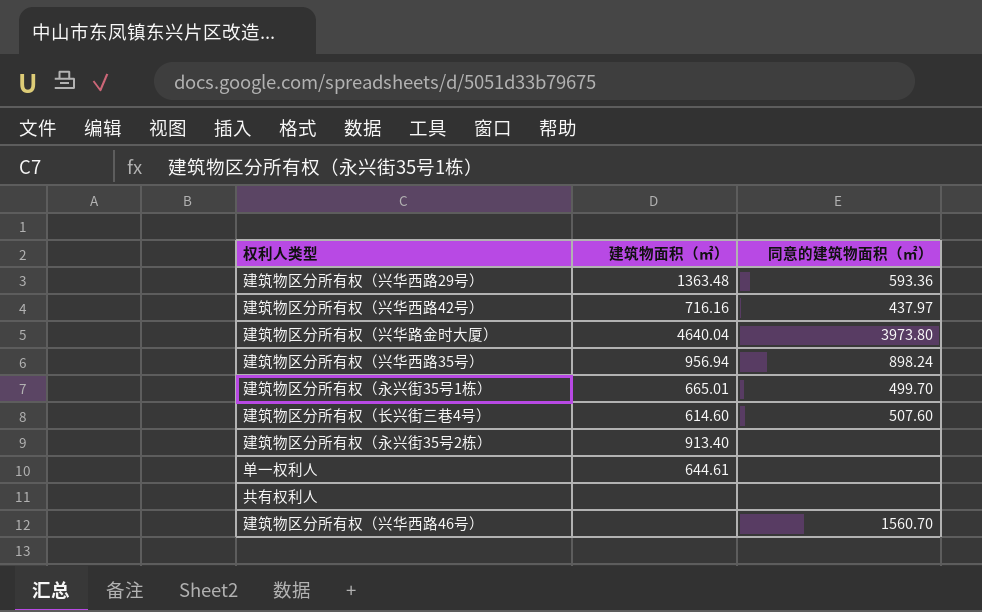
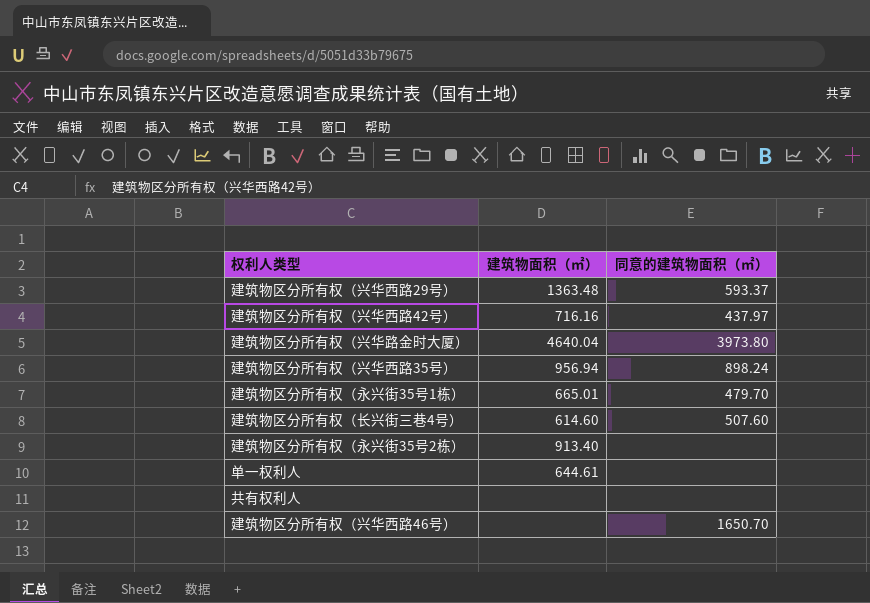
建筑物区分所有权（兴华西路29号） | 同意的建筑物面积（㎡）: 593.36 -> 593.37
建筑物区分所有权（永兴街35号1栋） | 同意的建筑物面积（㎡）: 499.70 -> 479.70
建筑物区分所有权（兴华西路46号） | 同意的建筑物面积（㎡）: 1560.70 -> 1650.70

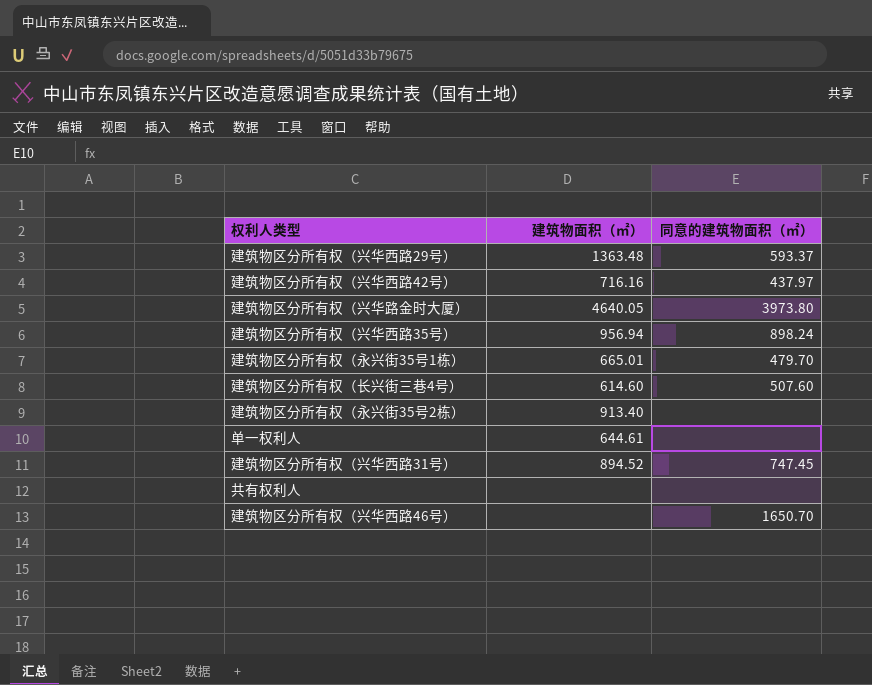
建筑物区分所有权（兴华路金时大厦） | 建筑物面积（㎡）: 4640.04 -> 4640.05
row 建筑物区分所有权（兴华西路31号）: none -> 894.52 | 747.45

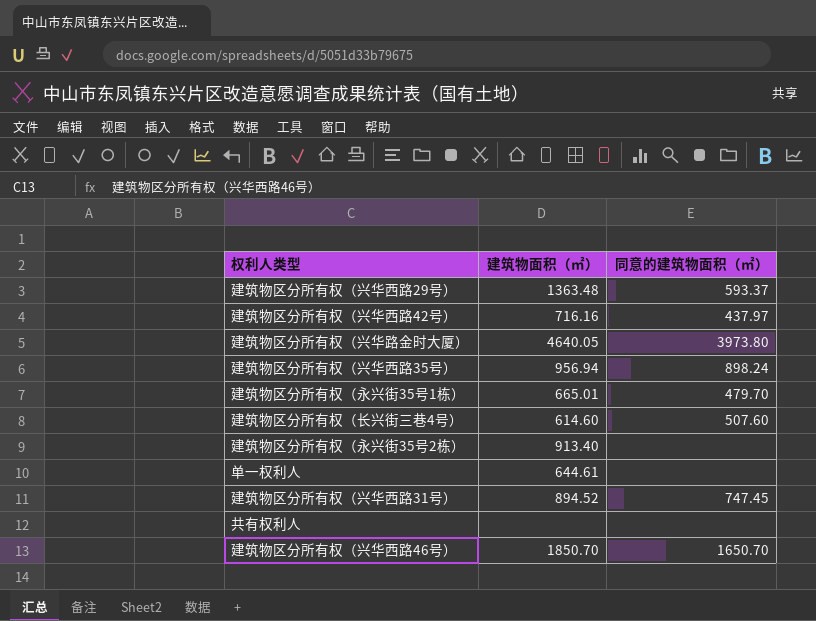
建筑物区分所有权（兴华西路46号） | 建筑物面积（㎡）: none -> 1850.70

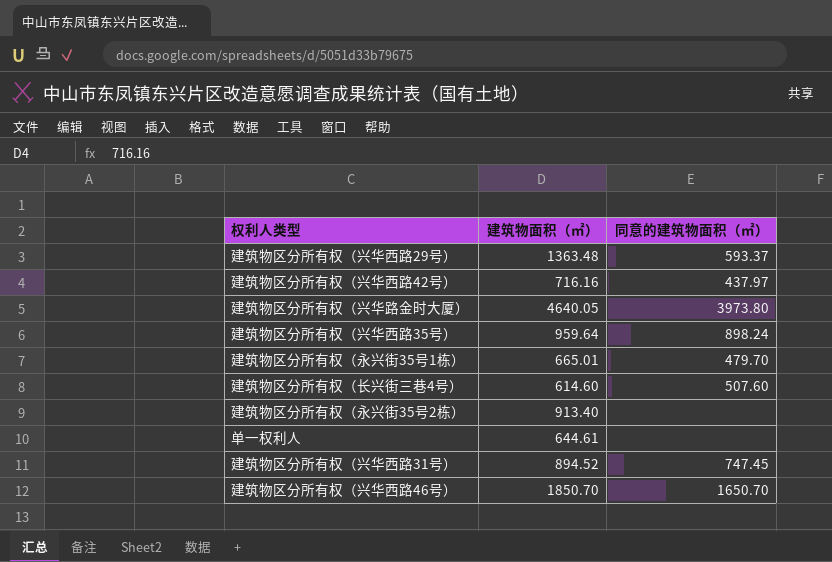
row 共有权利人: none | none -> none
建筑物区分所有权（兴华西路35号） | 建筑物面积（㎡）: 956.94 -> 959.64

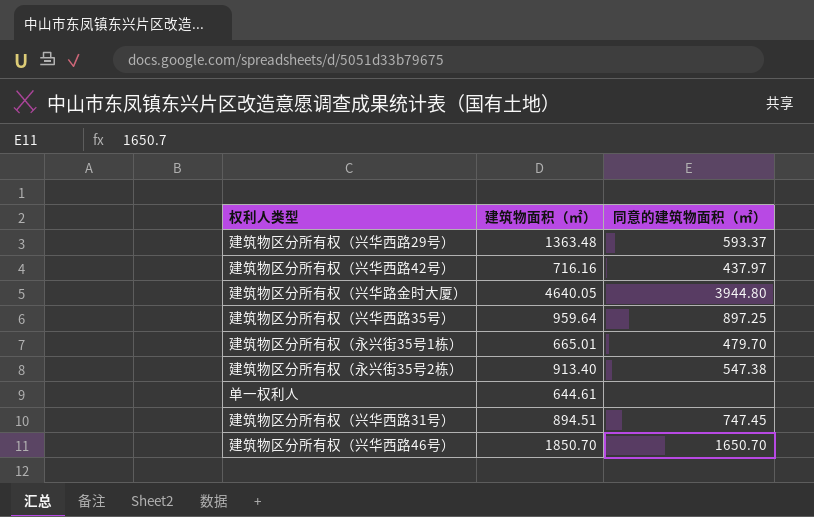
row 建筑物区分所有权（长兴街三巷4号）: 614.60 | 507.60 -> none
建筑物区分所有权（兴华路金时大厦） | 同意的建筑物面积（㎡）: 3973.80 -> 3944.80
建筑物区分所有权（兴华西路35号） | 同意的建筑物面积（㎡）: 898.24 -> 897.25
建筑物区分所有权（永兴街35号2栋） | 同意的建筑物面积（㎡）: none -> 547.38
建筑物区分所有权（兴华西路31号） | 建筑物面积（㎡）: 894.52 -> 894.51

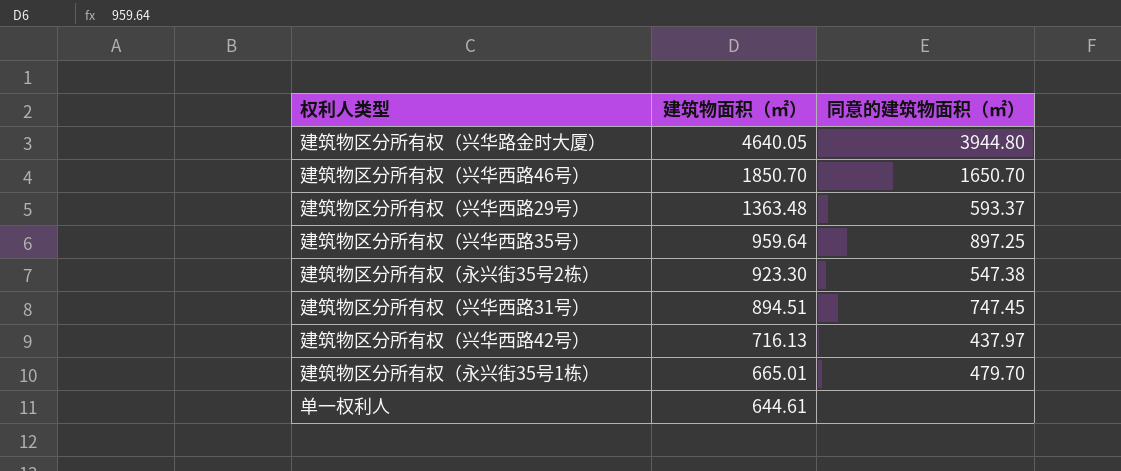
row order: none -> 建筑物面积（㎡） descending
建筑物区分所有权（永兴街35号2栋） | 建筑物面积（㎡）: 913.40 -> 923.30
建筑物区分所有权（兴华西路42号） | 建筑物面积（㎡）: 716.16 -> 716.13

